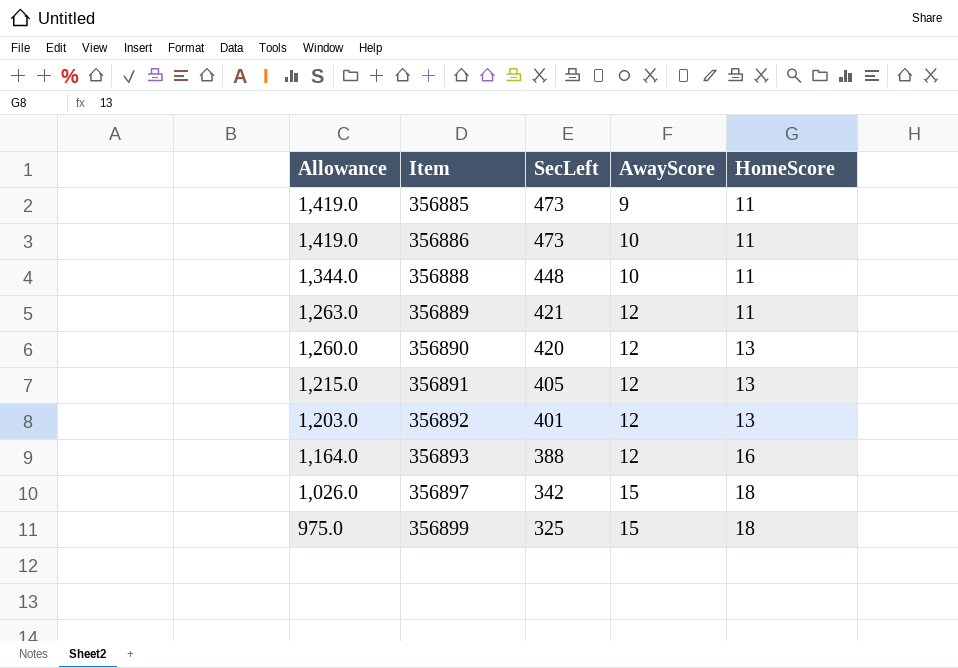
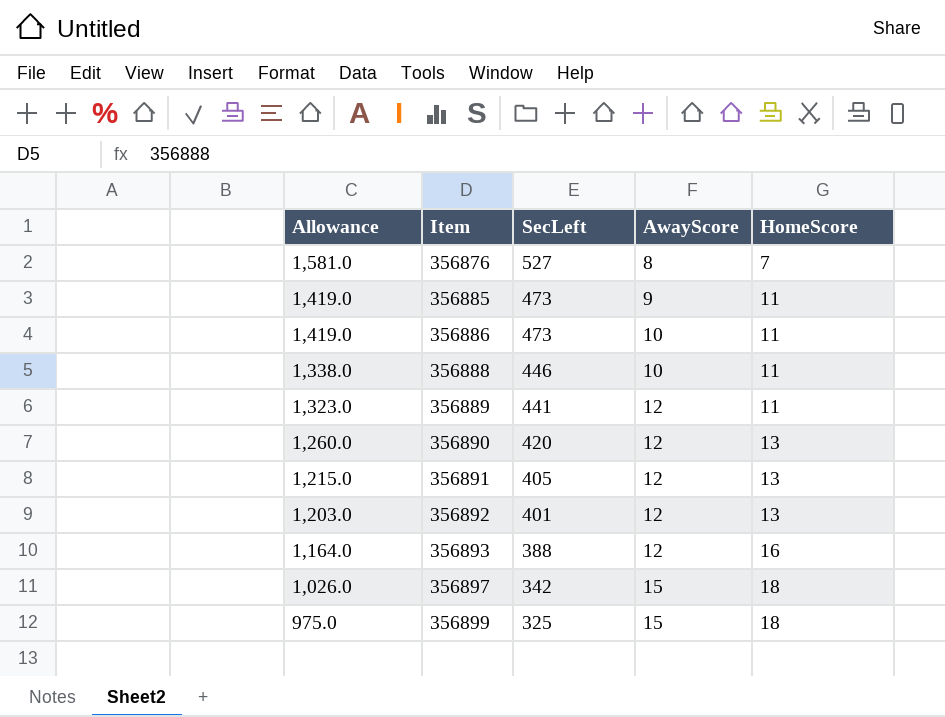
row 356876: none -> 1,581.0 | 527 | 8 | 7
356888 | Allowance: 1,344.0 -> 1,338.0
356888 | SecLeft: 448 -> 446
356889 | Allowance: 1,263.0 -> 1,323.0
356889 | SecLeft: 421 -> 441

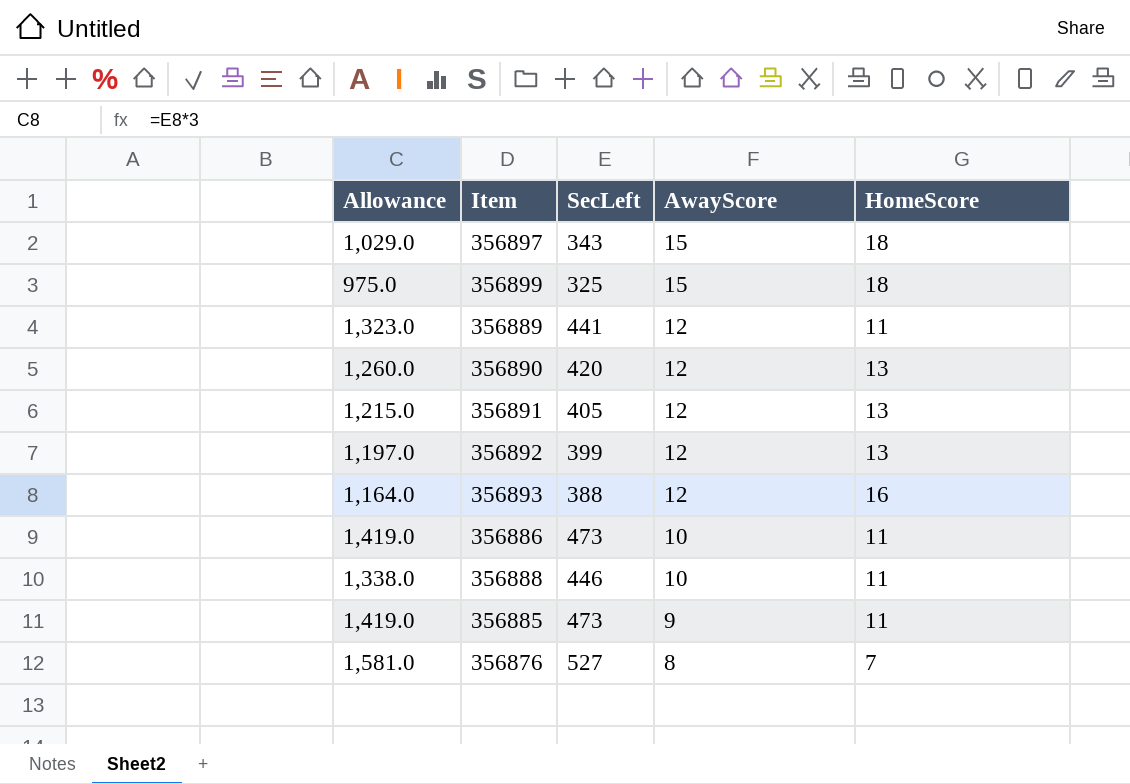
row order: Allowance descending -> AwayScore descending
356897 | Allowance: 1,026.0 -> 1,029.0
356897 | SecLeft: 342 -> 343
356892 | Allowance: 1,203.0 -> 1,197.0
356892 | SecLeft: 401 -> 399

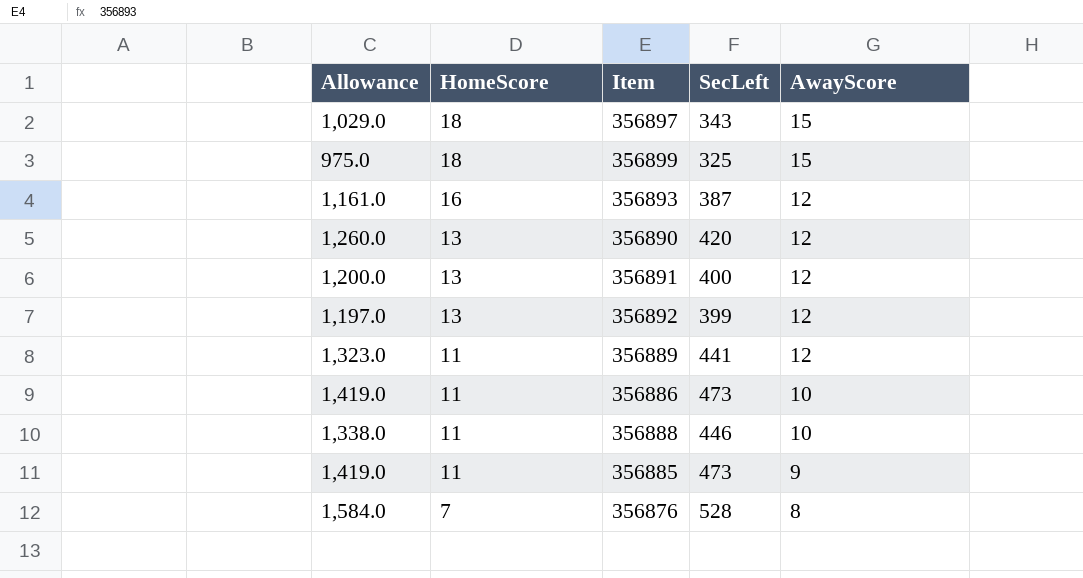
row order: AwayScore descending -> HomeScore descending
column HomeScore | position: 5 -> 2
356893 | Allowance: 1,164.0 -> 1,161.0
356893 | SecLeft: 388 -> 387
356891 | Allowance: 1,215.0 -> 1,200.0
356891 | SecLeft: 405 -> 400
356876 | Allowance: 1,581.0 -> 1,584.0
356876 | SecLeft: 527 -> 528

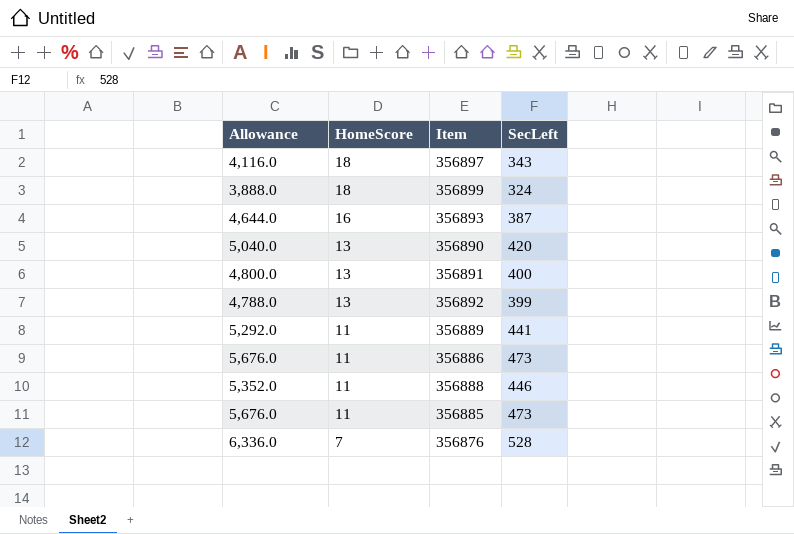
column AwayScore | position: 5 -> none
column Allowance | formula: [SecLeft] * 3 -> [SecLeft] * 12
356899 | SecLeft: 325 -> 324

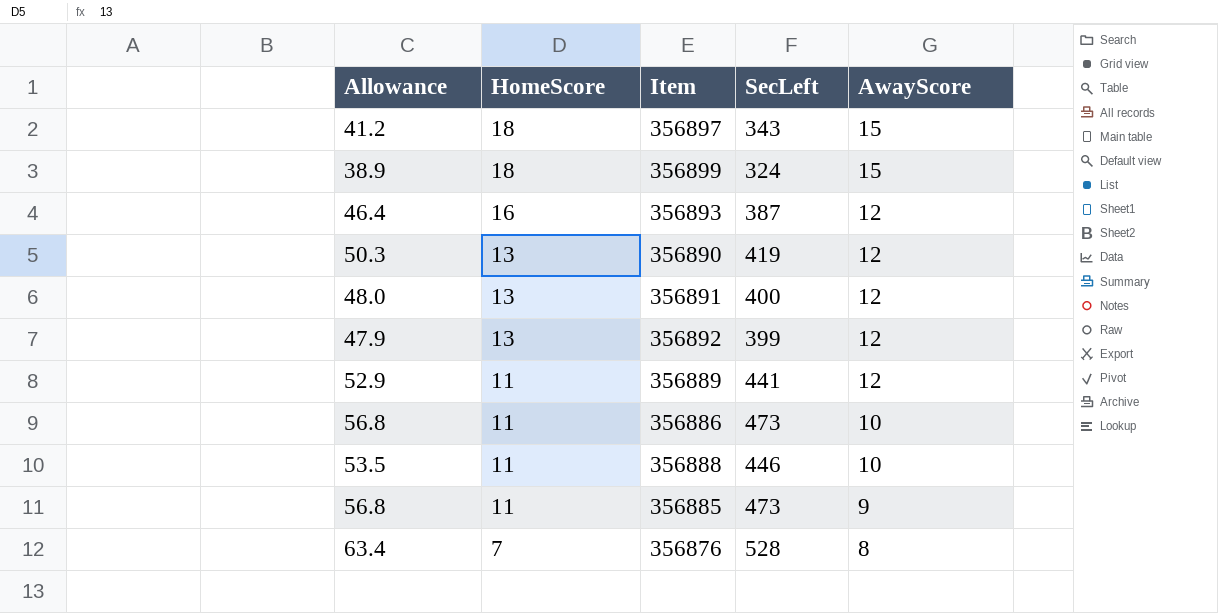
column Allowance | formula: [SecLeft] * 12 -> [SecLeft] * 0.12
column AwayScore | position: none -> 5
356890 | SecLeft: 420 -> 419

